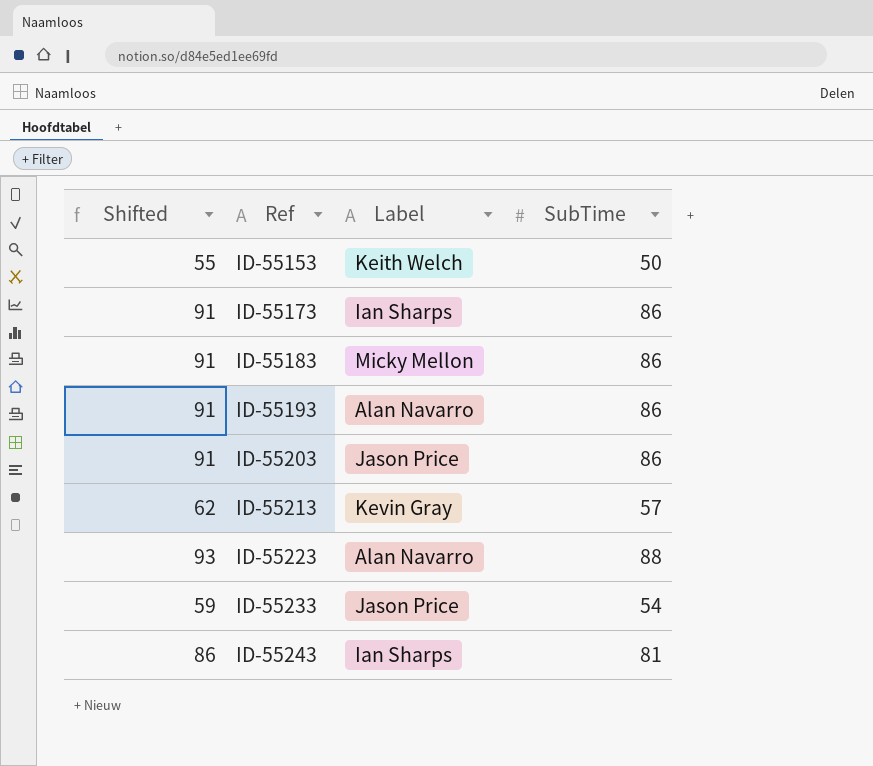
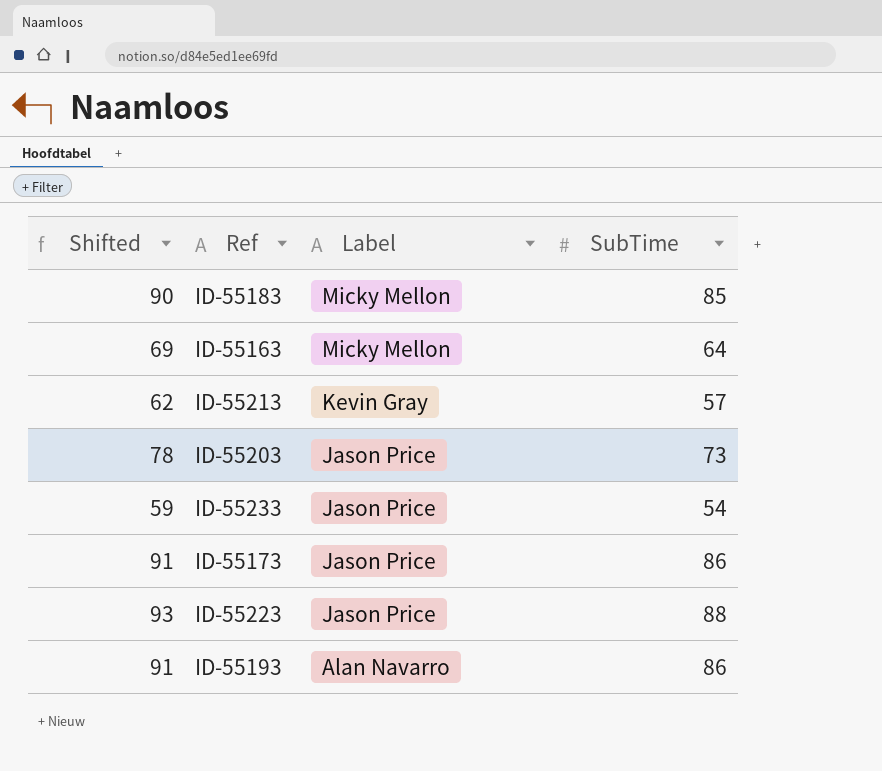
row order: Ref ascending -> Label descending
row ID-55153: 55 | Keith Welch | 50 -> none
row ID-55243: 86 | Ian Sharps | 81 -> none
ID-55183 | Shifted: 91 -> 90
ID-55183 | SubTime: 86 -> 85
row ID-55163: none -> 69 | Micky Mellon | 64
ID-55203 | Shifted: 91 -> 78
ID-55203 | SubTime: 86 -> 73
ID-55173 | Label: Ian Sharps -> Jason Price
ID-55223 | Label: Alan Navarro -> Jason Price

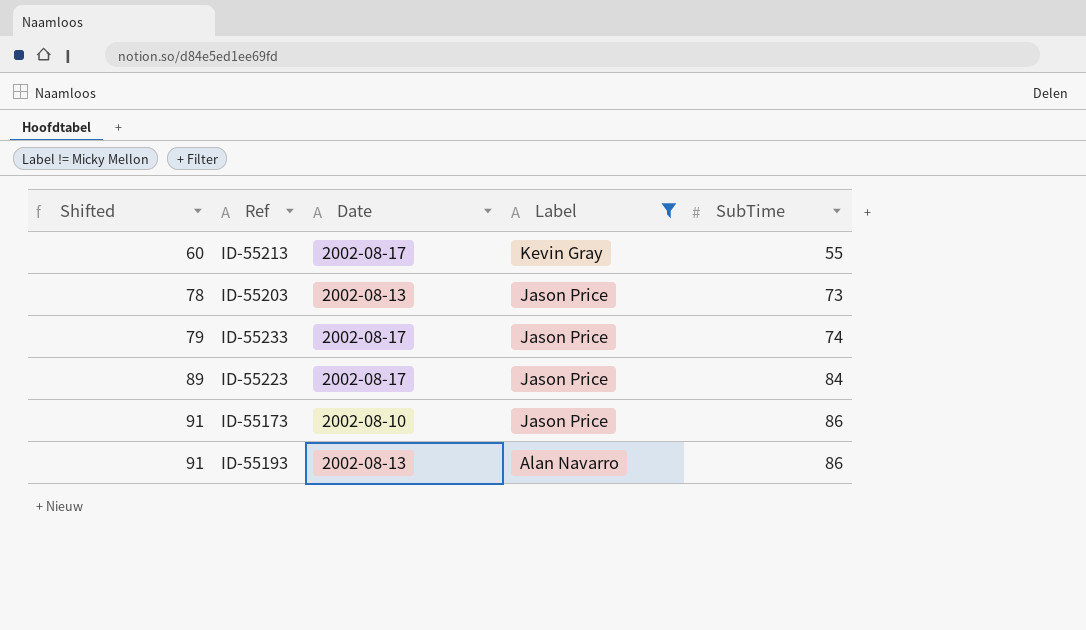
filter: none -> Label != Micky Mellon
row order: Label descending -> Shifted ascending
column Date | position: none -> 3
ID-55213 | Shifted: 62 -> 60
ID-55213 | SubTime: 57 -> 55
ID-55233 | Shifted: 59 -> 79
ID-55233 | SubTime: 54 -> 74
ID-55223 | Shifted: 93 -> 89
ID-55223 | SubTime: 88 -> 84

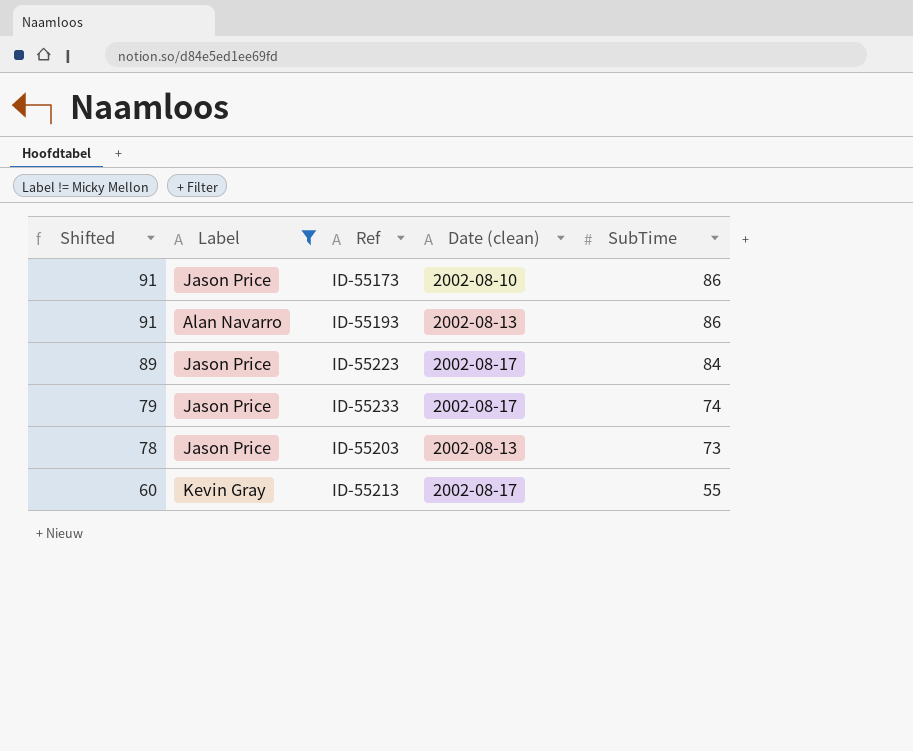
row order: Shifted ascending -> Shifted descending
column Label | position: 4 -> 2
column name: Date -> Date (clean)

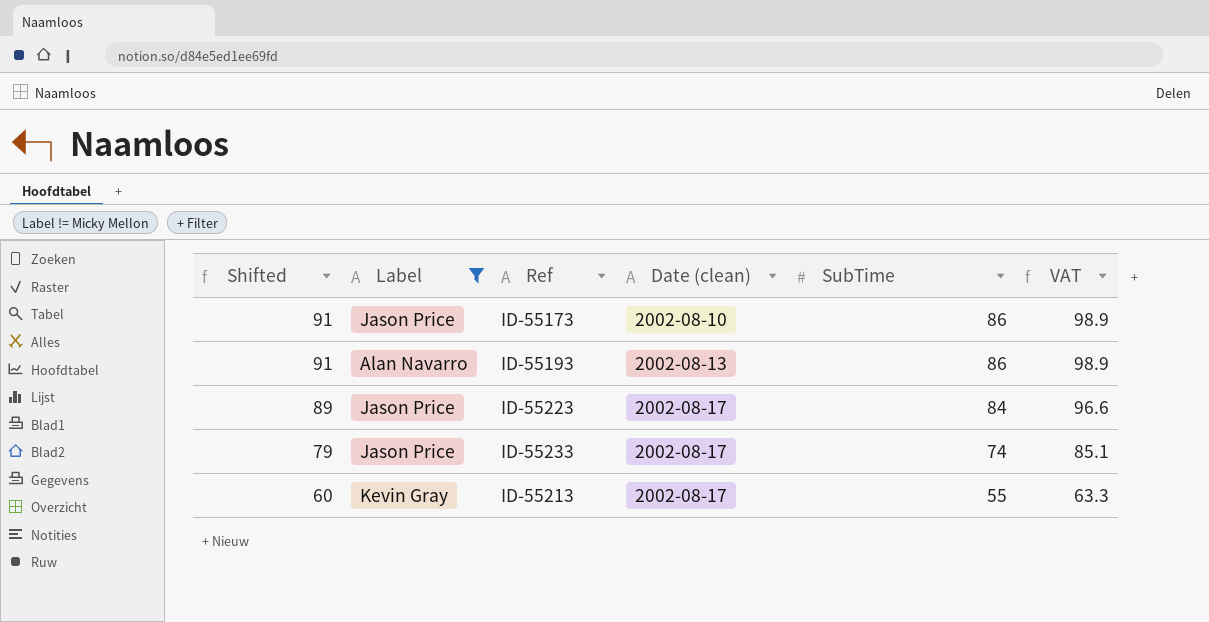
column VAT | formula: none -> [SubTime] * 1.15
row ID-55203: 78 | Jason Price | 2002-08-13 | 73 -> none

